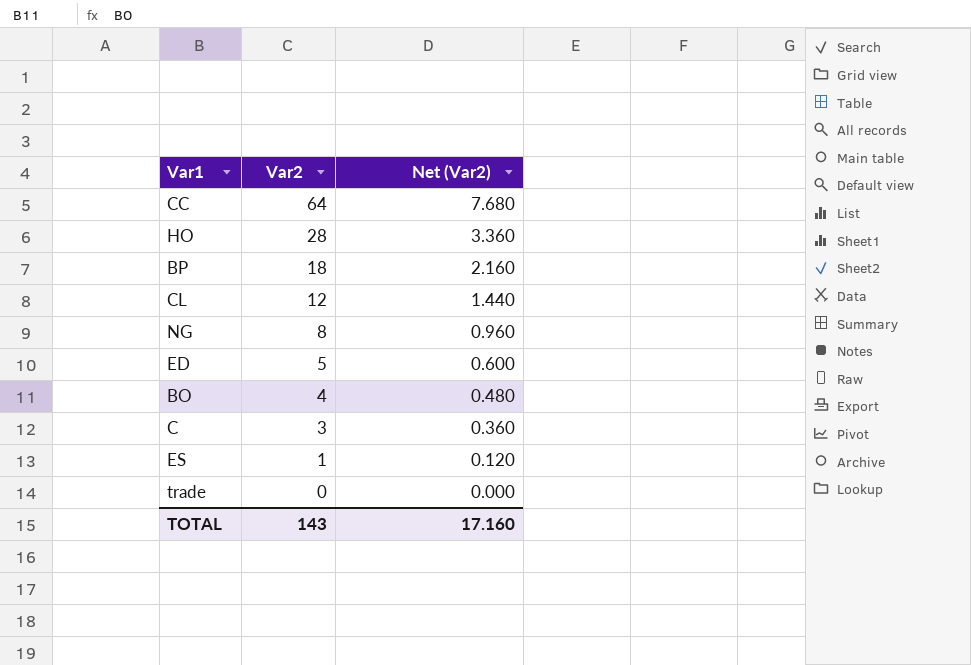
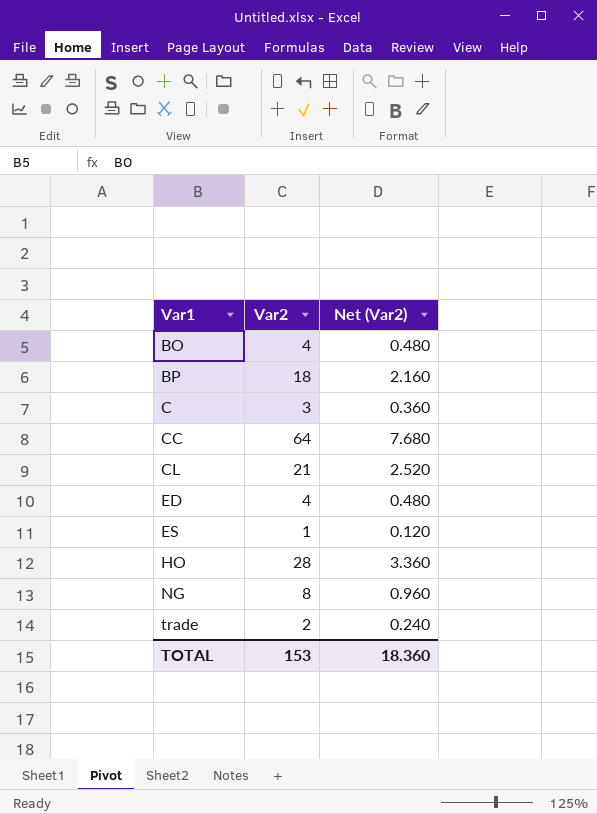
row order: Var2 descending -> Var1 ascending
CL | Var2: 12 -> 21
CL | Net (Var2): 1.440 -> 2.520
ED | Var2: 5 -> 4
ED | Net (Var2): 0.600 -> 0.480
trade | Var2: 0 -> 2
trade | Net (Var2): 0.000 -> 0.240
TOTAL | Var2: 143 -> 153
TOTAL | Net (Var2): 17.160 -> 18.360

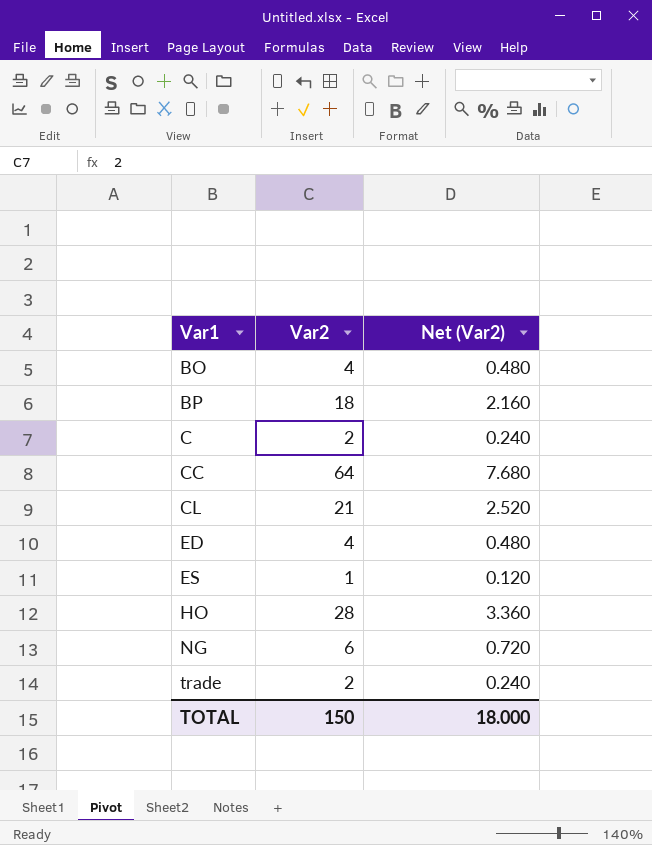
C | Var2: 3 -> 2
C | Net (Var2): 0.360 -> 0.240
NG | Var2: 8 -> 6
NG | Net (Var2): 0.960 -> 0.720
TOTAL | Var2: 153 -> 150
TOTAL | Net (Var2): 18.360 -> 18.000

